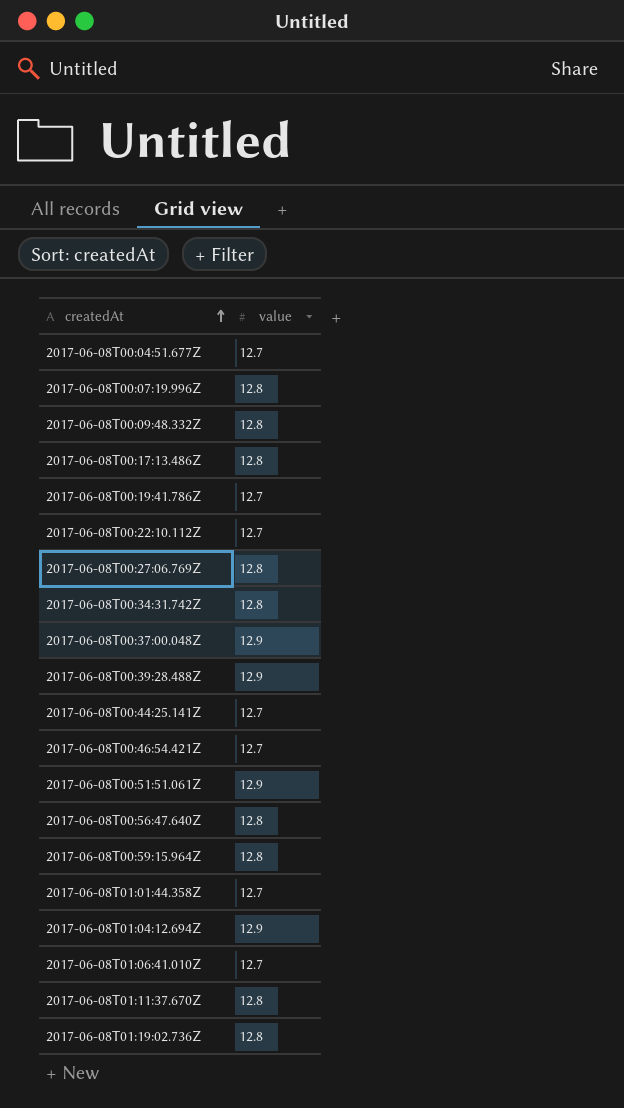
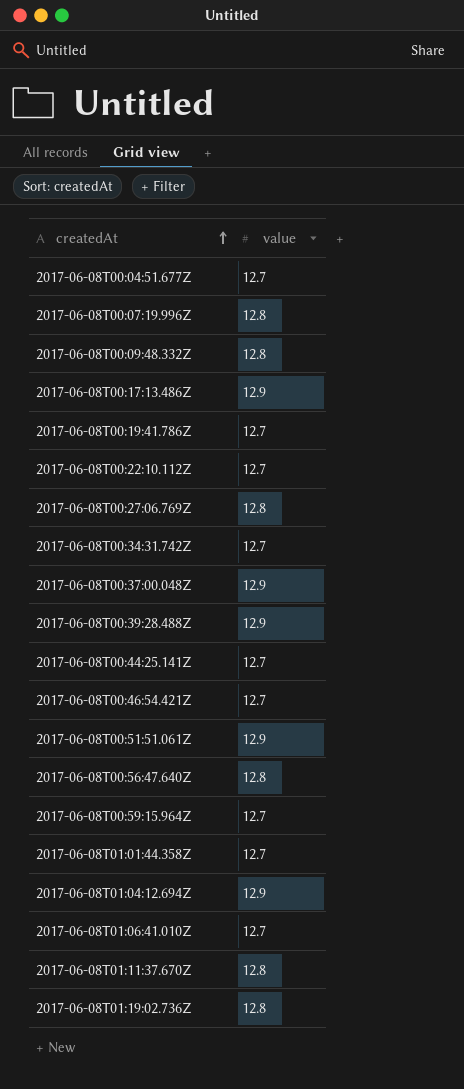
2017-06-08T00:17:13.486Z | value: 12.8 -> 12.9
2017-06-08T00:34:31.742Z | value: 12.8 -> 12.7
2017-06-08T00:59:15.964Z | value: 12.8 -> 12.7

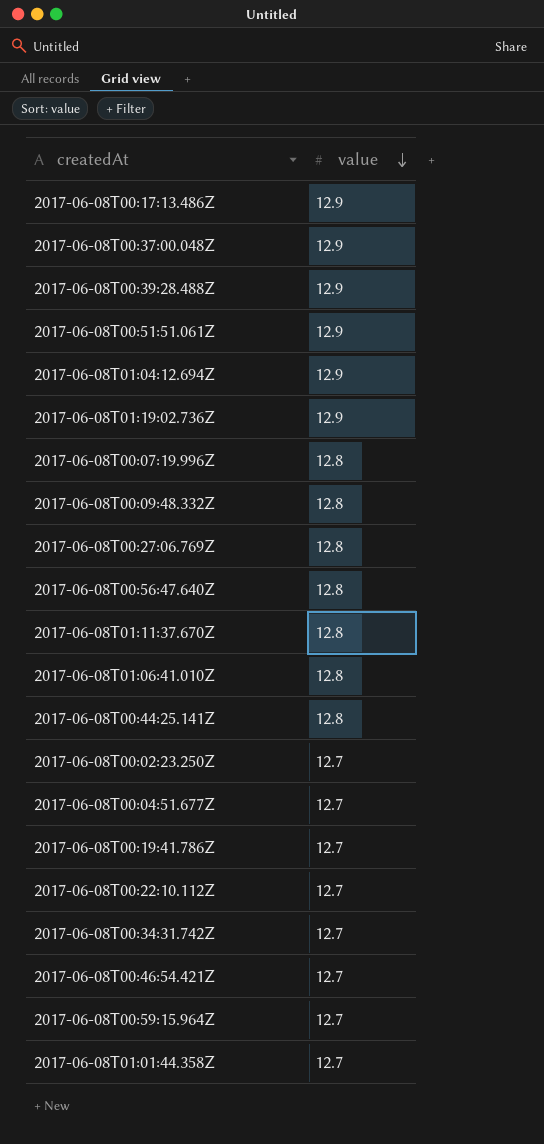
row order: createdAt ascending -> value descending
2017-06-08T01:19:02.736Z | value: 12.8 -> 12.9
2017-06-08T01:06:41.010Z | value: 12.7 -> 12.8
2017-06-08T00:44:25.141Z | value: 12.7 -> 12.8
row 2017-06-08T00:02:23.250Z: none -> 12.7

